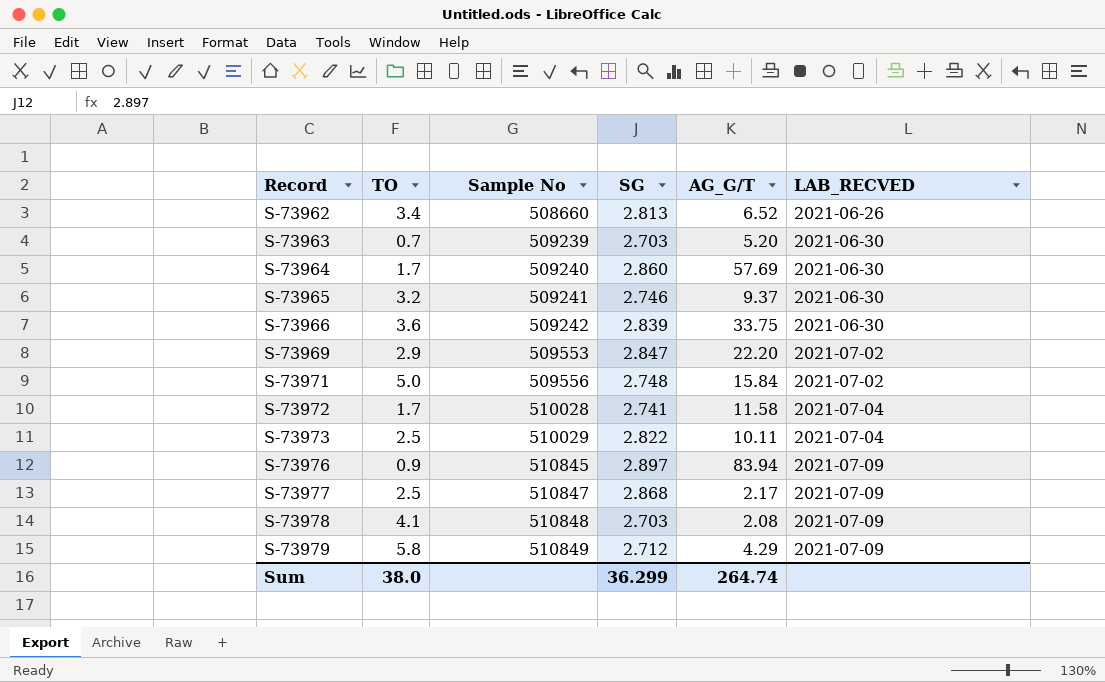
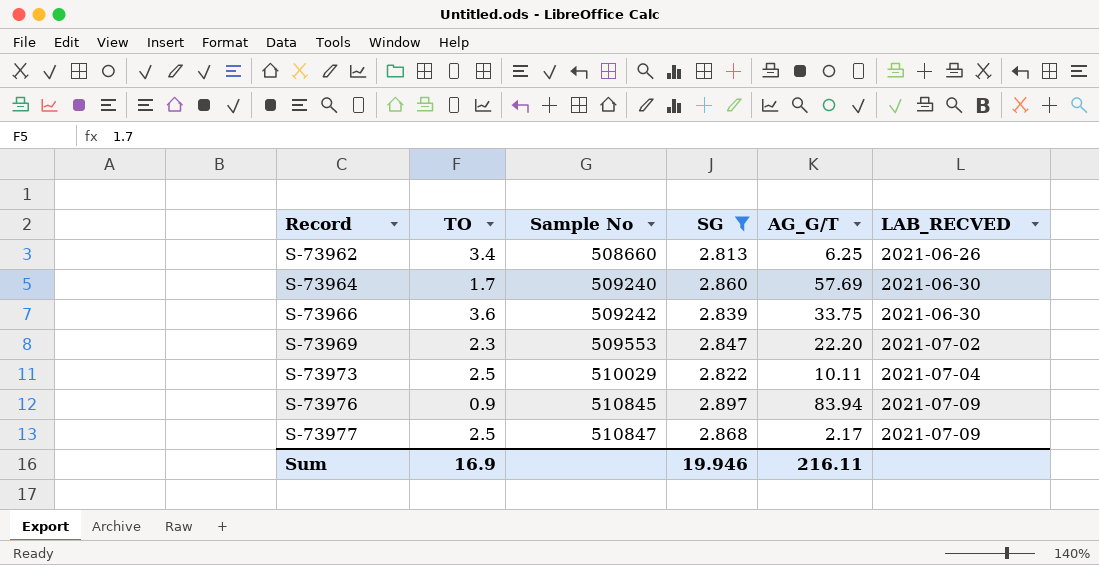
filter: none -> SG >= 2.813
S-73962 | AG_G/T: 6.52 -> 6.25
S-73969 | TO: 2.9 -> 2.3
Sum | TO: 38.0 -> 16.9
Sum | SG: 36.299 -> 19.946
Sum | AG_G/T: 264.74 -> 216.11

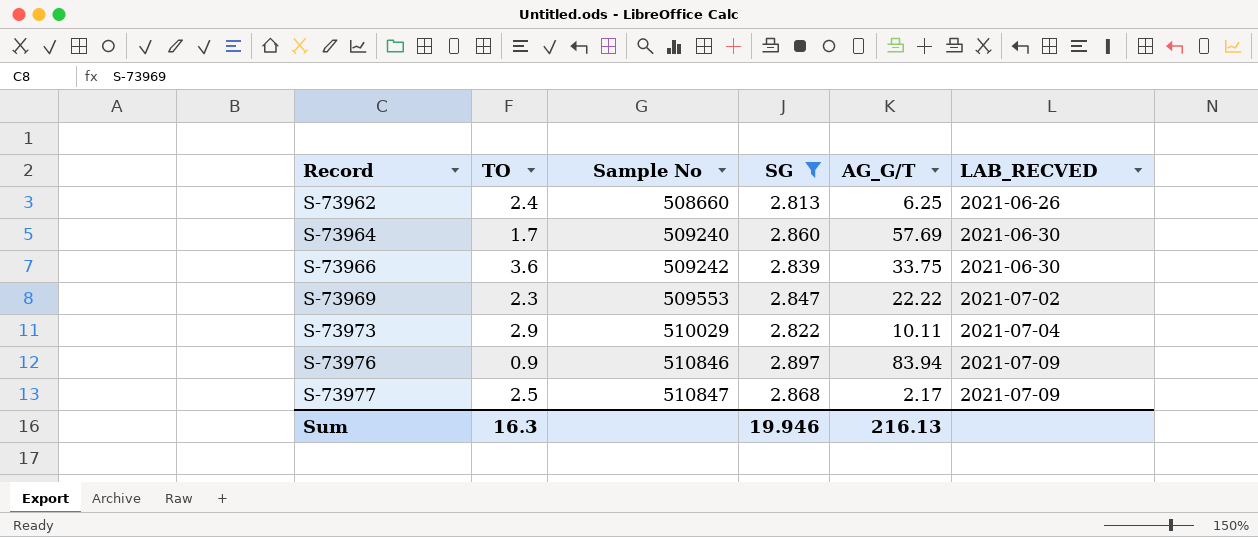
S-73962 | TO: 3.4 -> 2.4
S-73969 | AG_G/T: 22.20 -> 22.22
S-73973 | TO: 2.5 -> 2.9
S-73976 | Sample No: 510845 -> 510846
Sum | TO: 16.9 -> 16.3
Sum | AG_G/T: 216.11 -> 216.13

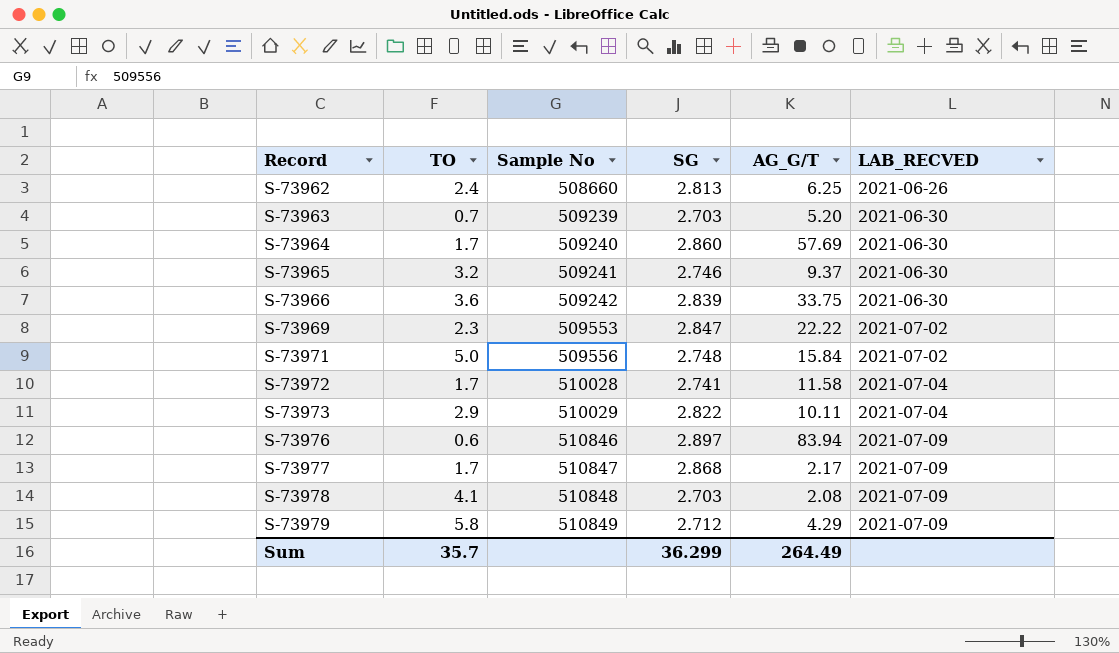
filter: SG >= 2.813 -> none
S-73976 | TO: 0.9 -> 0.6
S-73977 | TO: 2.5 -> 1.7
Sum | TO: 16.3 -> 35.7
Sum | SG: 19.946 -> 36.299
Sum | AG_G/T: 216.13 -> 264.49

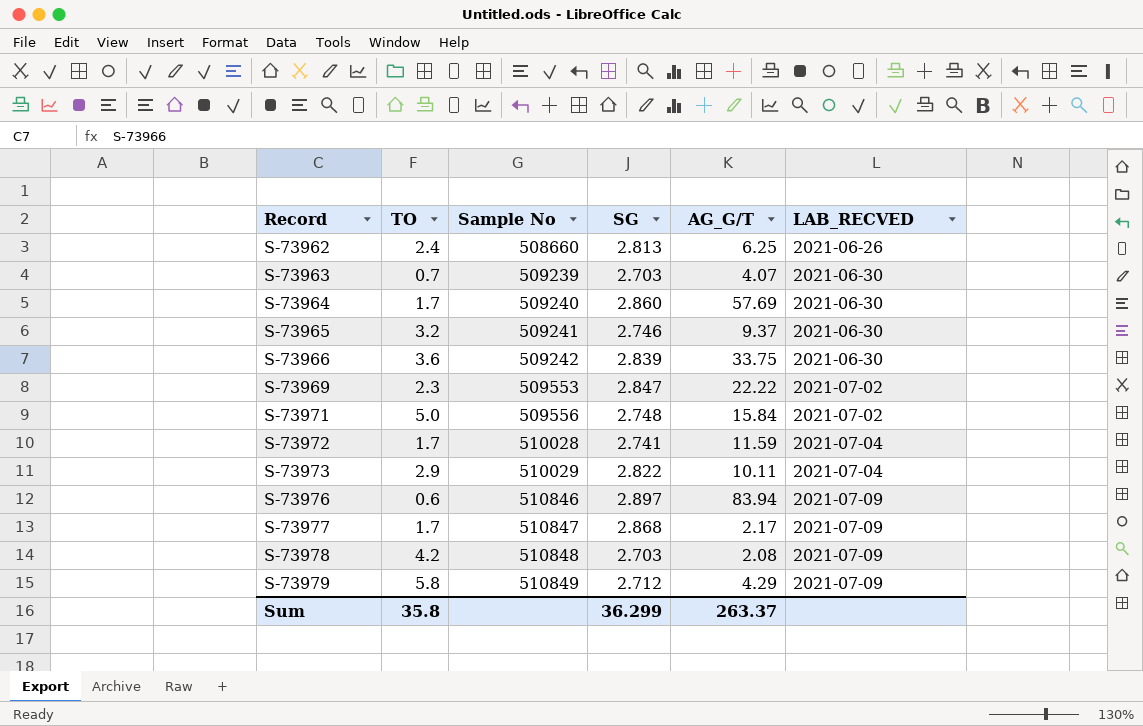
S-73963 | AG_G/T: 5.20 -> 4.07
S-73972 | AG_G/T: 11.58 -> 11.59
S-73978 | TO: 4.1 -> 4.2
Sum | TO: 35.7 -> 35.8
Sum | AG_G/T: 264.49 -> 263.37

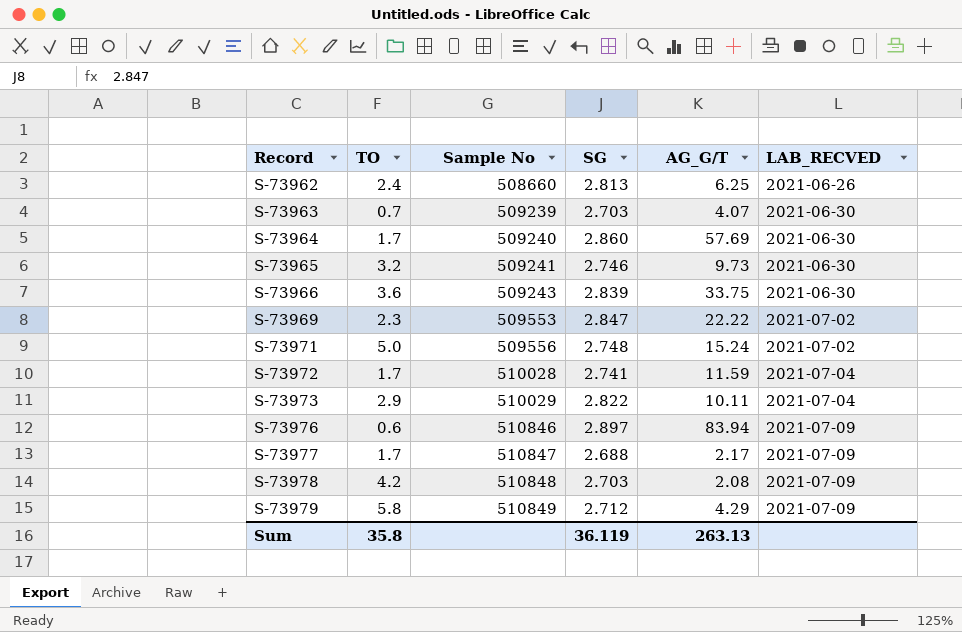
S-73965 | AG_G/T: 9.37 -> 9.73
S-73966 | Sample No: 509242 -> 509243
S-73971 | AG_G/T: 15.84 -> 15.24
S-73977 | SG: 2.868 -> 2.688
Sum | SG: 36.299 -> 36.119
Sum | AG_G/T: 263.37 -> 263.13

